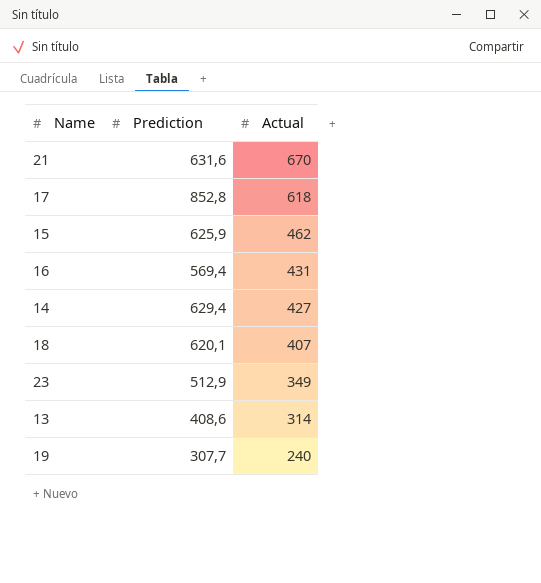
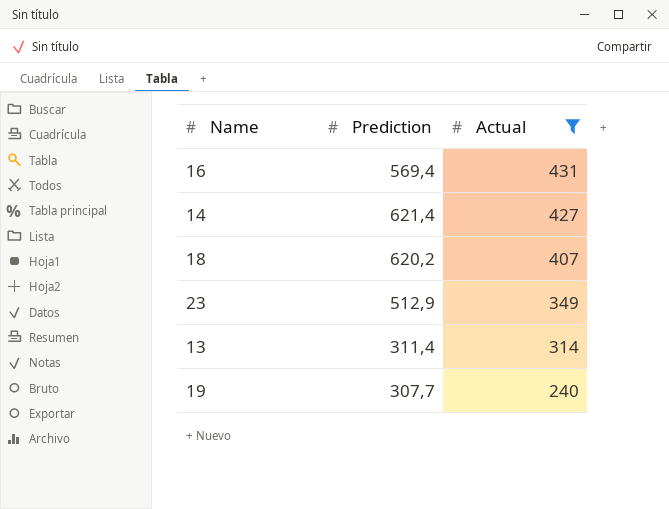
filter: none -> Actual <= 431
14 | Prediction: 629,4 -> 621,4
18 | Prediction: 620,1 -> 620,2
13 | Prediction: 408,6 -> 311,4

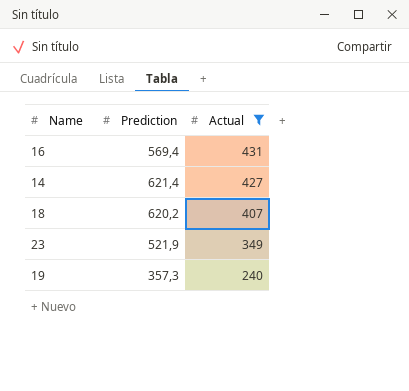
row 13: 311,4 | 314 -> none
23 | Prediction: 512,9 -> 521,9
19 | Prediction: 307,7 -> 357,3

